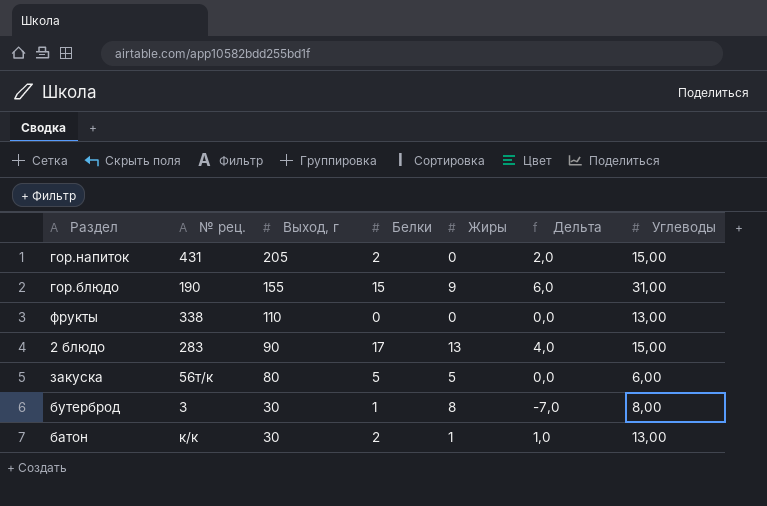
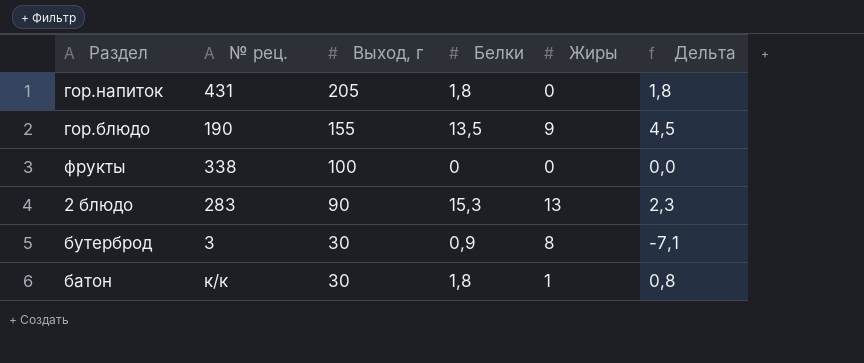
column Углеводы | position: 7 -> none
row закуска: 56т/к | 80 | 5 | 5 | 0,0 | 6,00 -> none
гор.напиток | Белки: 2 -> 1,8
гор.напиток | Дельта: 2,0 -> 1,8
гор.блюдо | Белки: 15 -> 13,5
гор.блюдо | Дельта: 6,0 -> 4,5
фрукты | Выход, г: 110 -> 100
2 блюдо | Белки: 17 -> 15,3
2 блюдо | Дельта: 4,0 -> 2,3
бутерброд | Белки: 1 -> 0,9
бутерброд | Дельта: -7,0 -> -7,1
батон | Белки: 2 -> 1,8
батон | Дельта: 1,0 -> 0,8

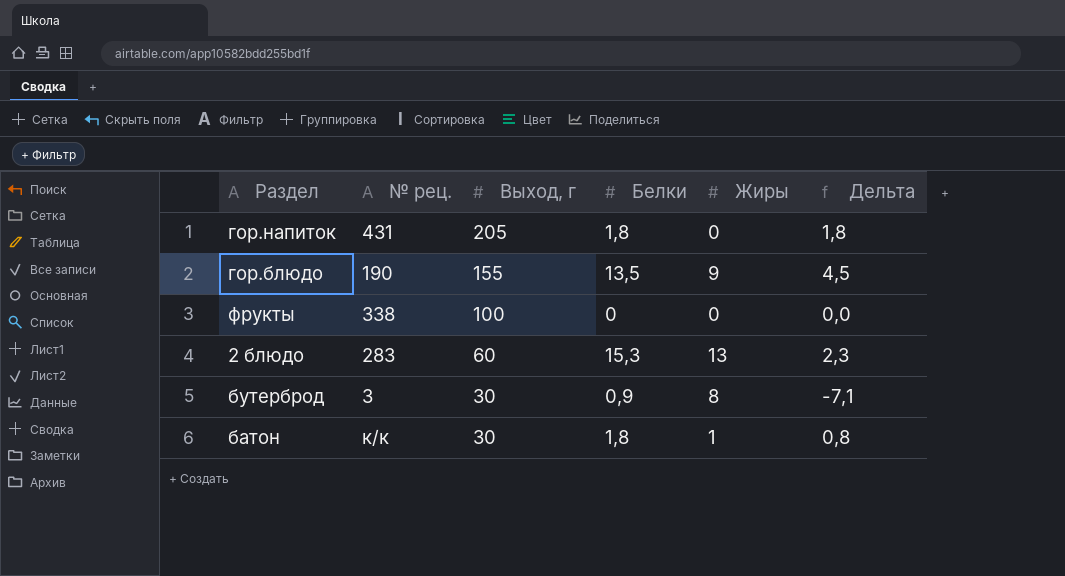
2 блюдо | Выход, г: 90 -> 60

